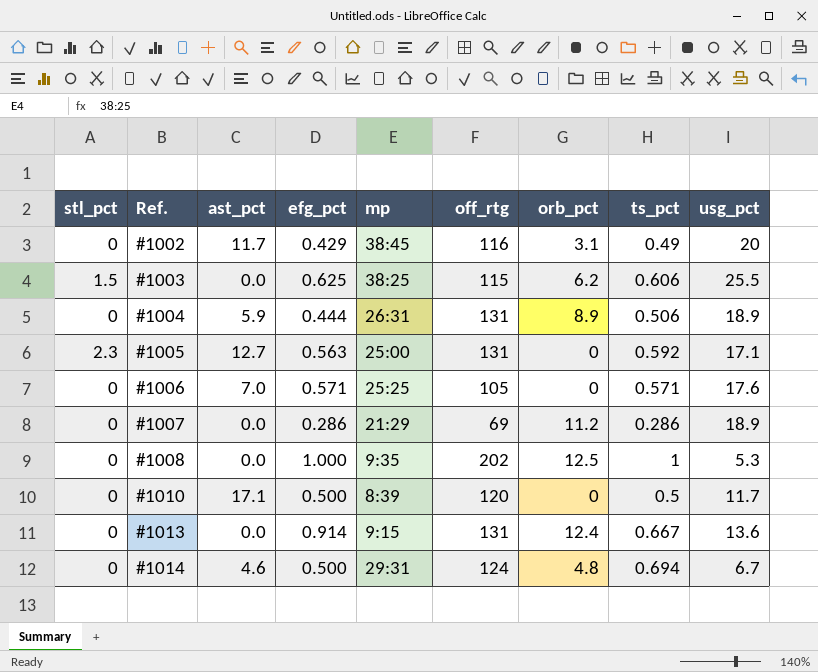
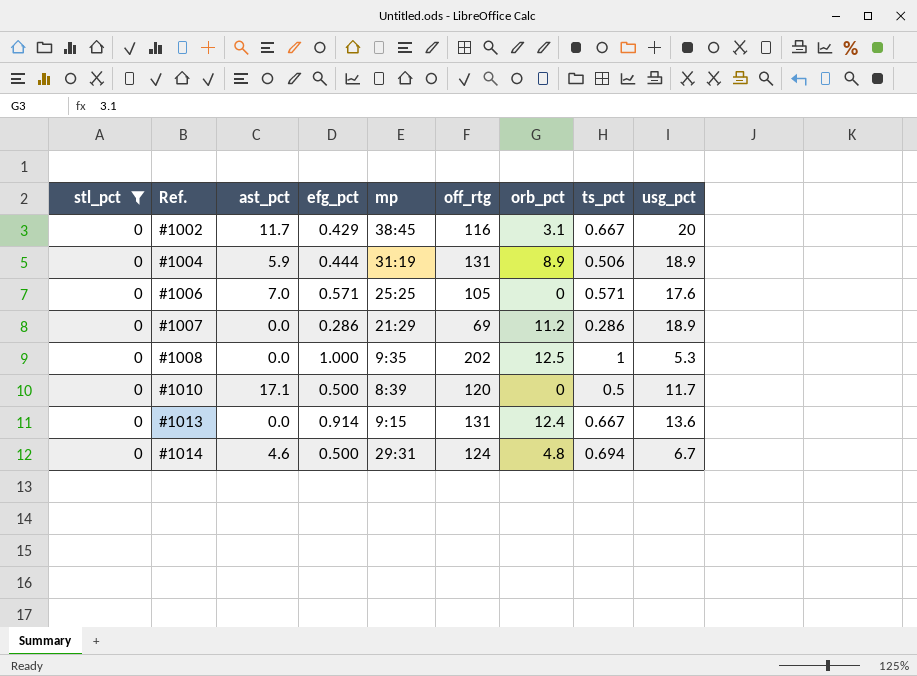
filter: none -> stl_pct = 0
#1002 | ts_pct: 0.49 -> 0.667
#1004 | mp: 26:31 -> 31:19

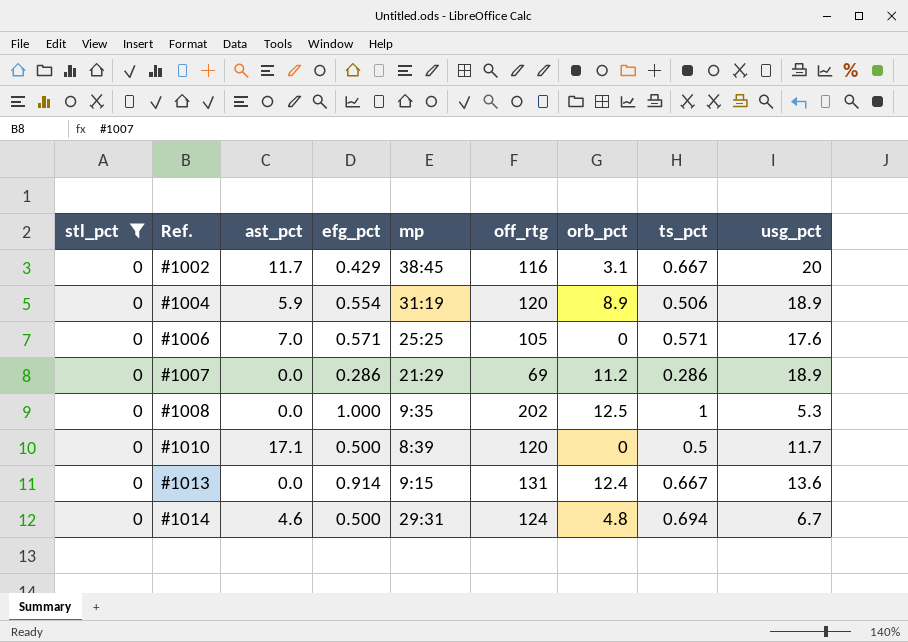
#1004 | efg_pct: 0.444 -> 0.554
#1004 | off_rtg: 131 -> 120

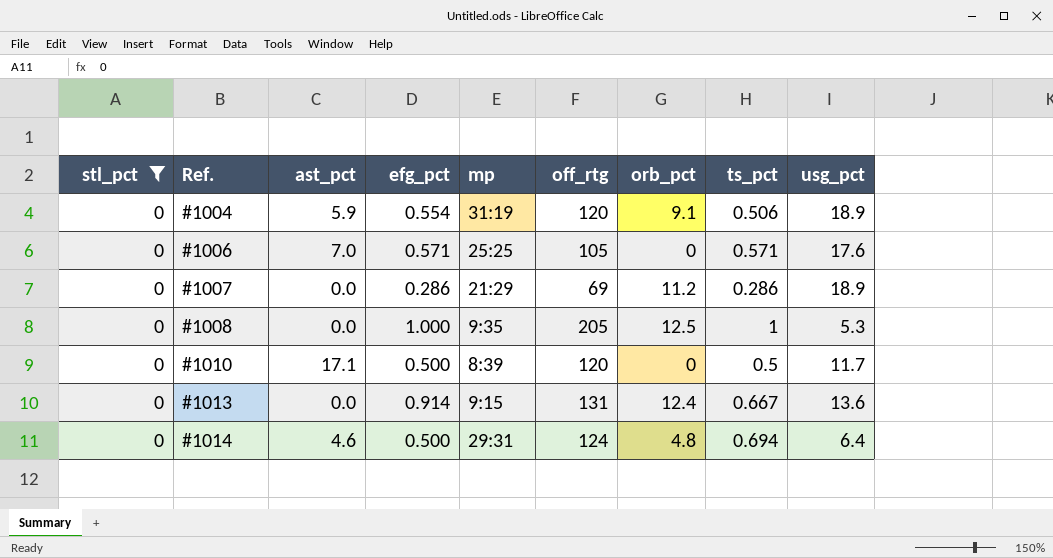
row #1002: 0 | 11.7 | 0.429 | 38:45 | 116 | 3.1 | 0.667 | 20 -> none
#1004 | orb_pct: 8.9 -> 9.1
#1008 | off_rtg: 202 -> 205
#1014 | usg_pct: 6.7 -> 6.4

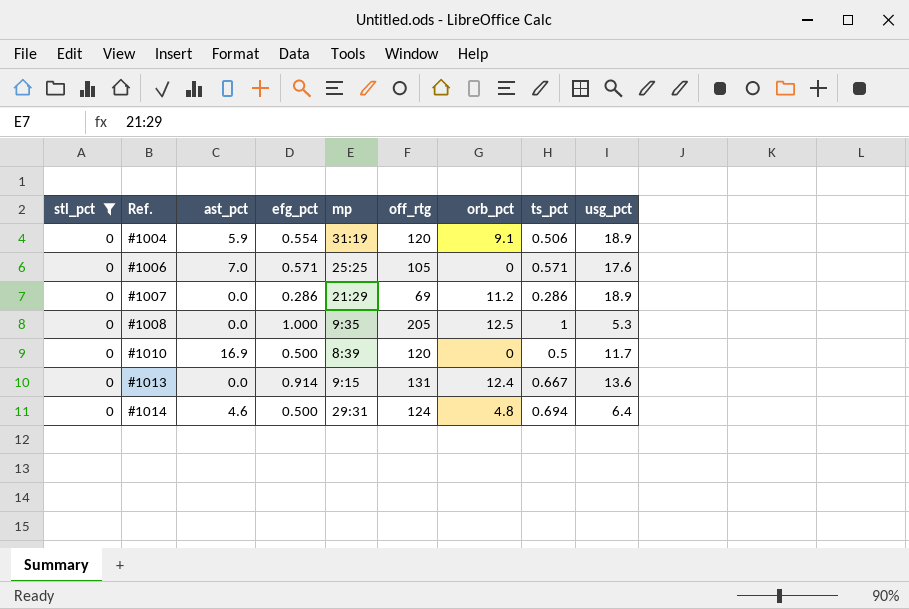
#1010 | ast_pct: 17.1 -> 16.9

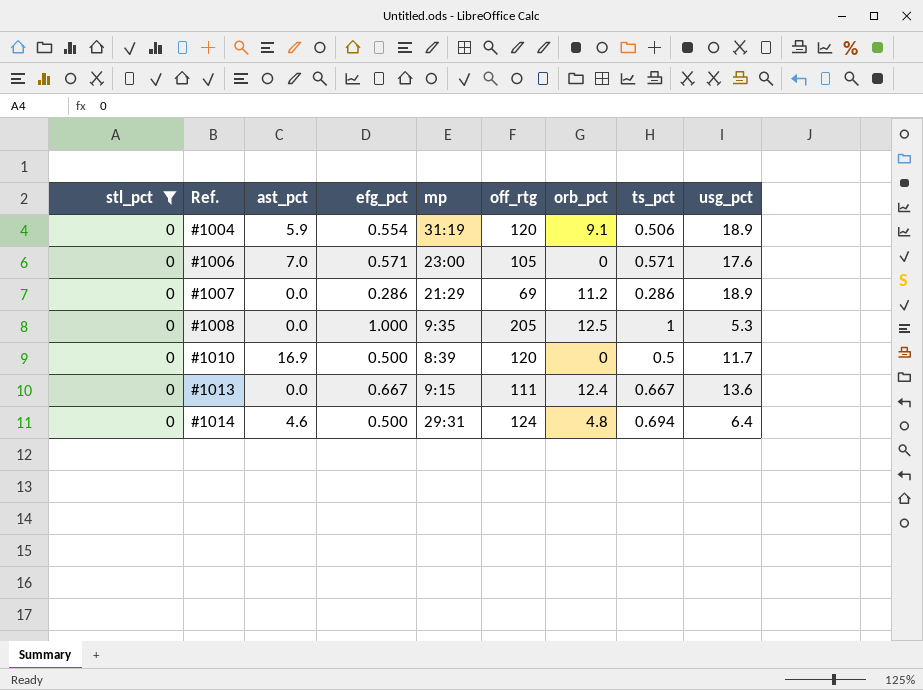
#1006 | mp: 25:25 -> 23:00
#1013 | efg_pct: 0.914 -> 0.667
#1013 | off_rtg: 131 -> 111

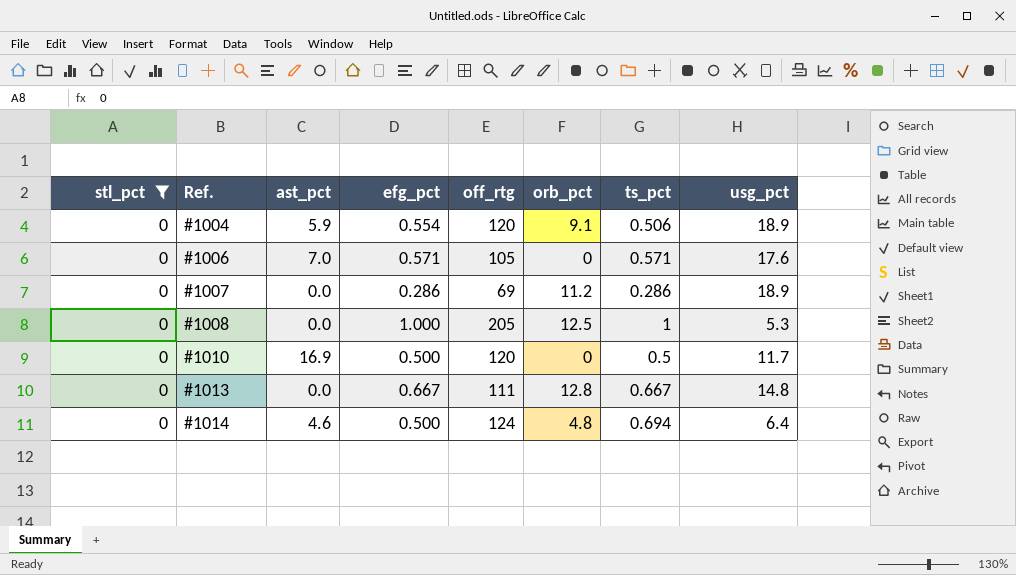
column mp | position: 5 -> none
#1013 | orb_pct: 12.4 -> 12.8
#1013 | usg_pct: 13.6 -> 14.8

